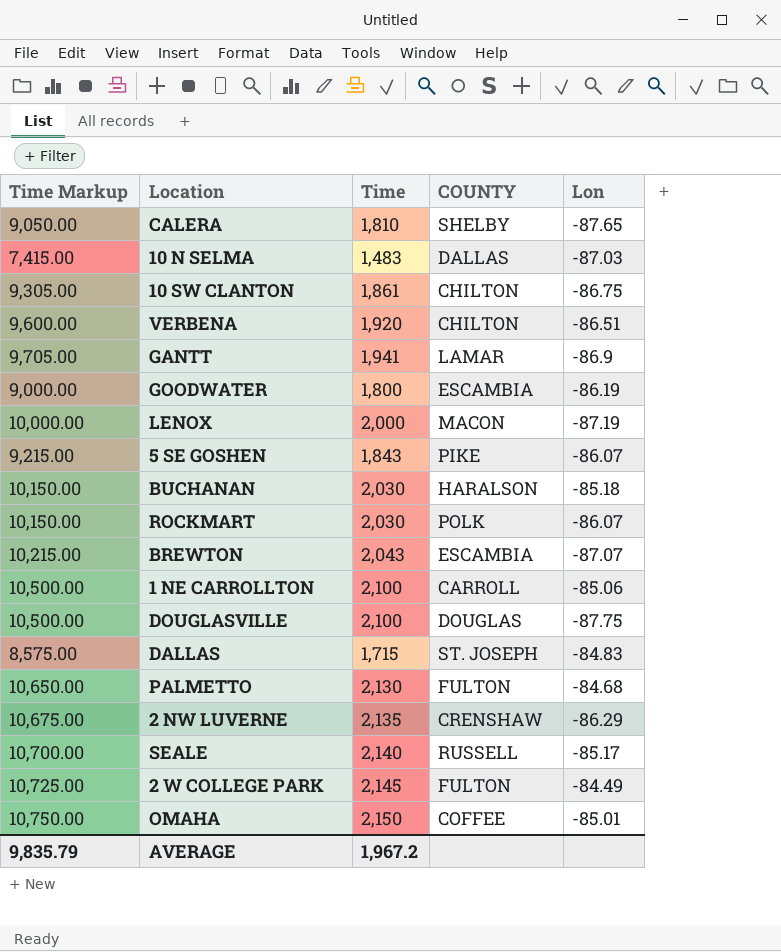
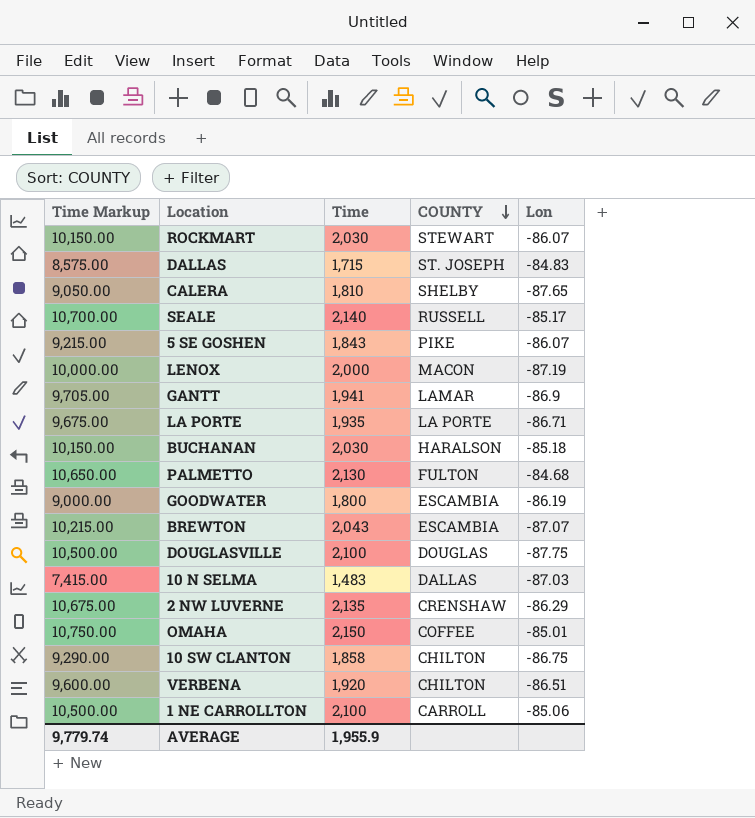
row order: none -> COUNTY descending
row 2 W COLLEGE PARK: 10,725.00 | 2,145 | FULTON | -84.49 -> none
ROCKMART | COUNTY: POLK -> STEWART
row LA PORTE: none -> 9,675.00 | 1,935 | LA PORTE | -86.71
10 SW CLANTON | Time Markup: 9,305.00 -> 9,290.00
10 SW CLANTON | Time: 1,861 -> 1,858
AVERAGE | Time Markup: 9,835.79 -> 9,779.74
AVERAGE | Time: 1,967.2 -> 1,955.9

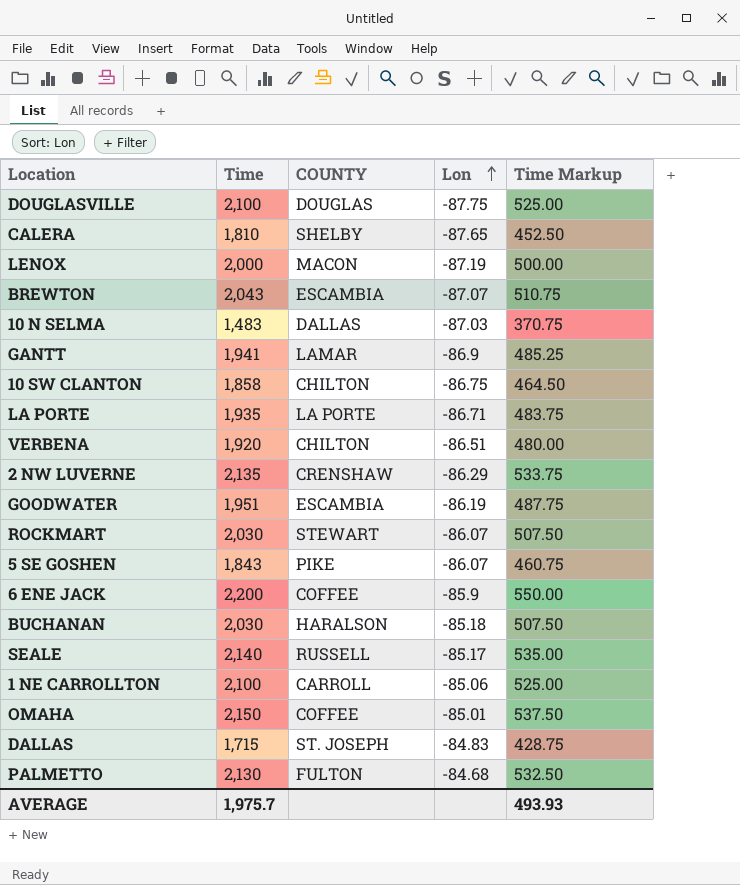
row order: COUNTY descending -> Lon ascending
column Time Markup | formula: [Time] * 5 -> [Time] * 0.25
column Time Markup | position: 1 -> 5
GOODWATER | Time: 1,800 -> 1,951
row 6 ENE JACK: none -> 2,200 | COFFEE | -85.9 | 550.00
AVERAGE | Time: 1,955.9 -> 1,975.7
AVERAGE | Time Markup: 9,779.74 -> 493.93

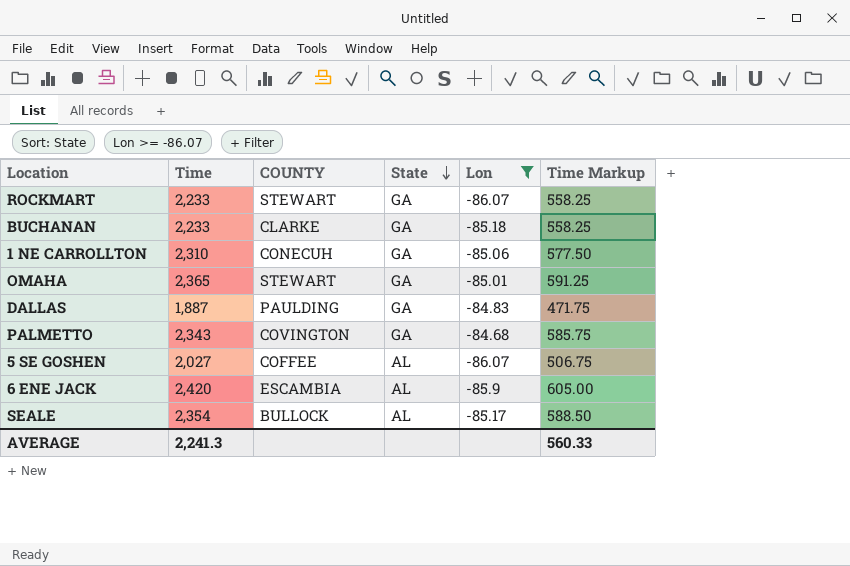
filter: none -> Lon >= -86.07
row order: Lon ascending -> State descending
column State | position: none -> 4
ROCKMART | Time: 2,030 -> 2,233
ROCKMART | Time Markup: 507.50 -> 558.25
BUCHANAN | Time: 2,030 -> 2,233
BUCHANAN | COUNTY: HARALSON -> CLARKE
BUCHANAN | Time Markup: 507.50 -> 558.25
1 NE CARROLLTON | Time: 2,100 -> 2,310
1 NE CARROLLTON | COUNTY: CARROLL -> CONECUH
1 NE CARROLLTON | Time Markup: 525.00 -> 577.50
OMAHA | Time: 2,150 -> 2,365
OMAHA | COUNTY: COFFEE -> STEWART
OMAHA | Time Markup: 537.50 -> 591.25
DALLAS | Time: 1,715 -> 1,887
DALLAS | COUNTY: ST. JOSEPH -> PAULDING
DALLAS | Time Markup: 428.75 -> 471.75
PALMETTO | Time: 2,130 -> 2,343
PALMETTO | COUNTY: FULTON -> COVINGTON
PALMETTO | Time Markup: 532.50 -> 585.75
5 SE GOSHEN | Time: 1,843 -> 2,027
5 SE GOSHEN | COUNTY: PIKE -> COFFEE
5 SE GOSHEN | Time Markup: 460.75 -> 506.75
6 ENE JACK | Time: 2,200 -> 2,420
6 ENE JACK | COUNTY: COFFEE -> ESCAMBIA
6 ENE JACK | Time Markup: 550.00 -> 605.00
SEALE | Time: 2,140 -> 2,354
SEALE | COUNTY: RUSSELL -> BULLOCK
SEALE | Time Markup: 535.00 -> 588.50
AVERAGE | Time: 1,975.7 -> 2,241.3
AVERAGE | Time Markup: 493.93 -> 560.33

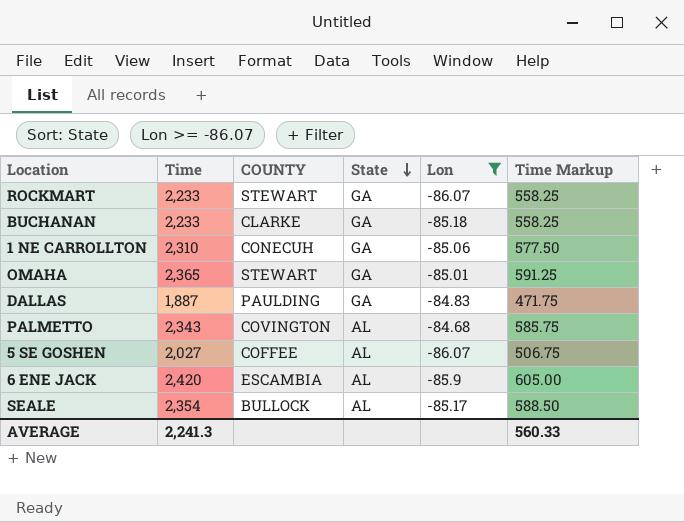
PALMETTO | State: GA -> AL

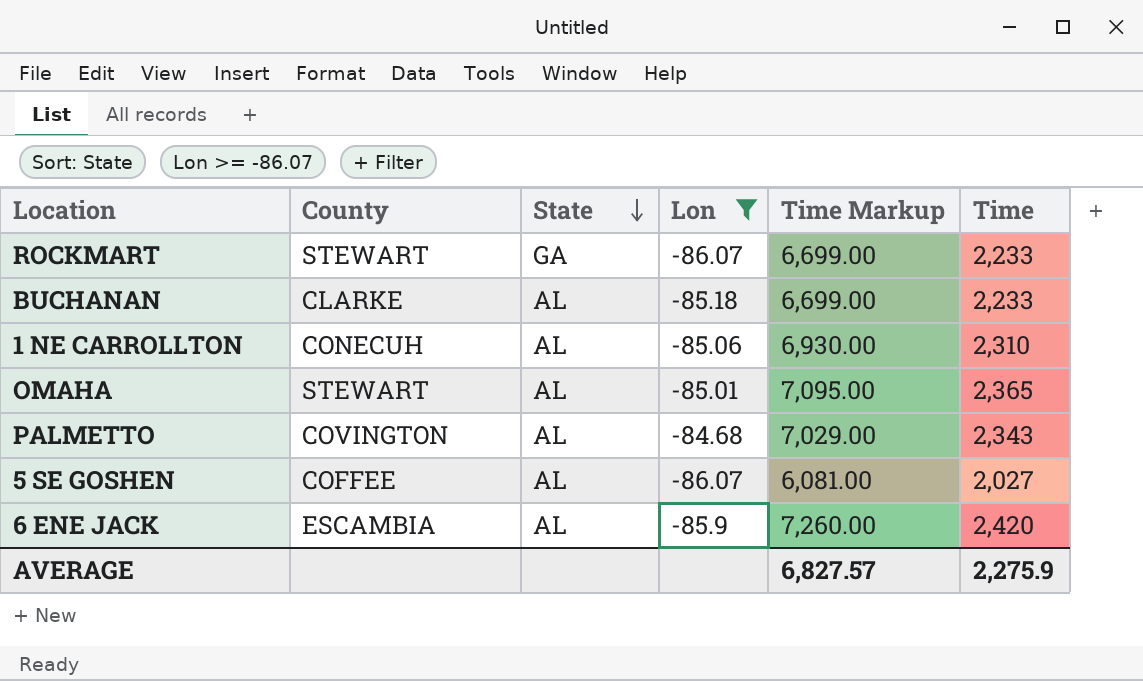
column name: COUNTY -> County
column Time Markup | formula: [Time] * 0.25 -> [Time] * 3
column Time | position: 2 -> 6
row DALLAS: 1,887 | PAULDING | GA | -84.83 | 471.75 -> none
row SEALE: 2,354 | BULLOCK | AL | -85.17 | 588.50 -> none
BUCHANAN | State: GA -> AL
1 NE CARROLLTON | State: GA -> AL
OMAHA | State: GA -> AL
AVERAGE | Time Markup: 560.33 -> 6,827.57
AVERAGE | Time: 2,241.3 -> 2,275.9

